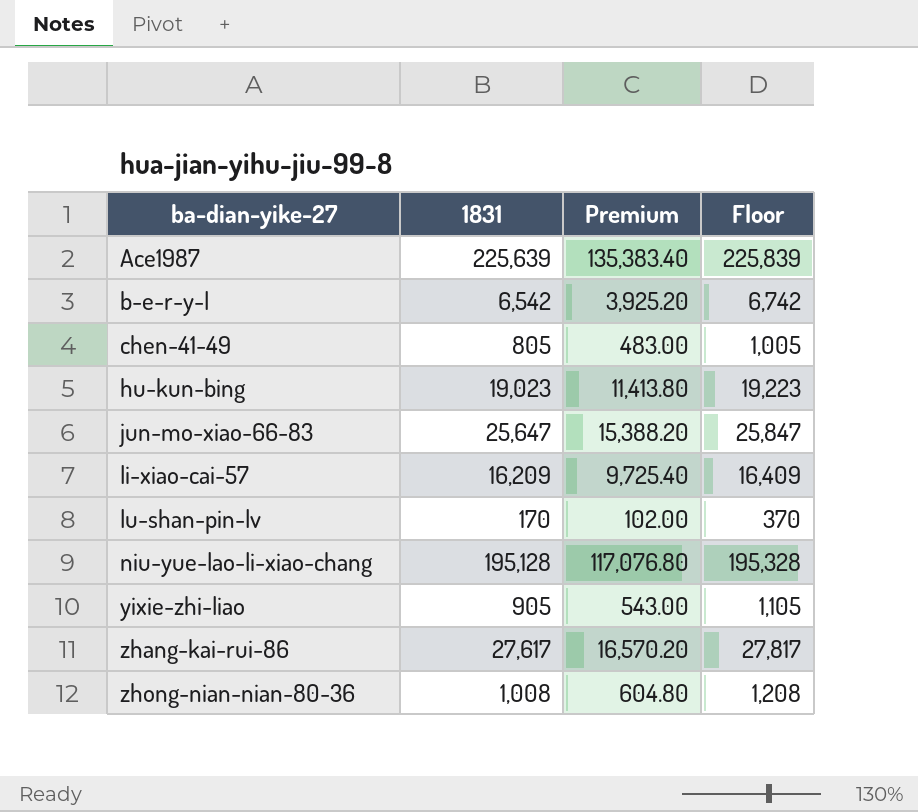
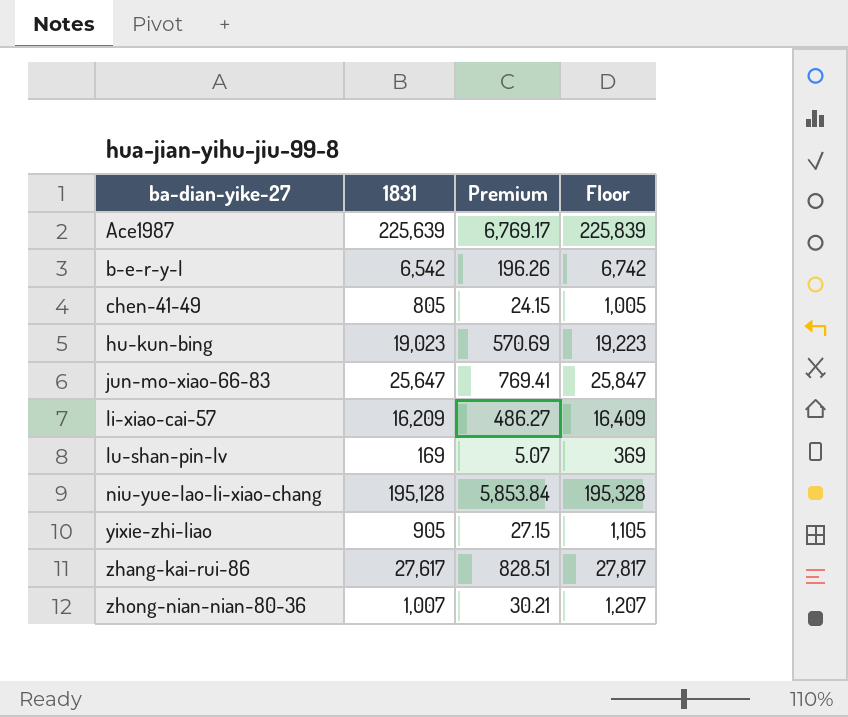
column Premium | formula: [1831] * 0.6 -> [1831] * 0.03
lu-shan-pin-lv | 1831: 170 -> 169
lu-shan-pin-lv | Floor: 370 -> 369
zhong-nian-nian-80-36 | 1831: 1,008 -> 1,007
zhong-nian-nian-80-36 | Floor: 1,208 -> 1,207

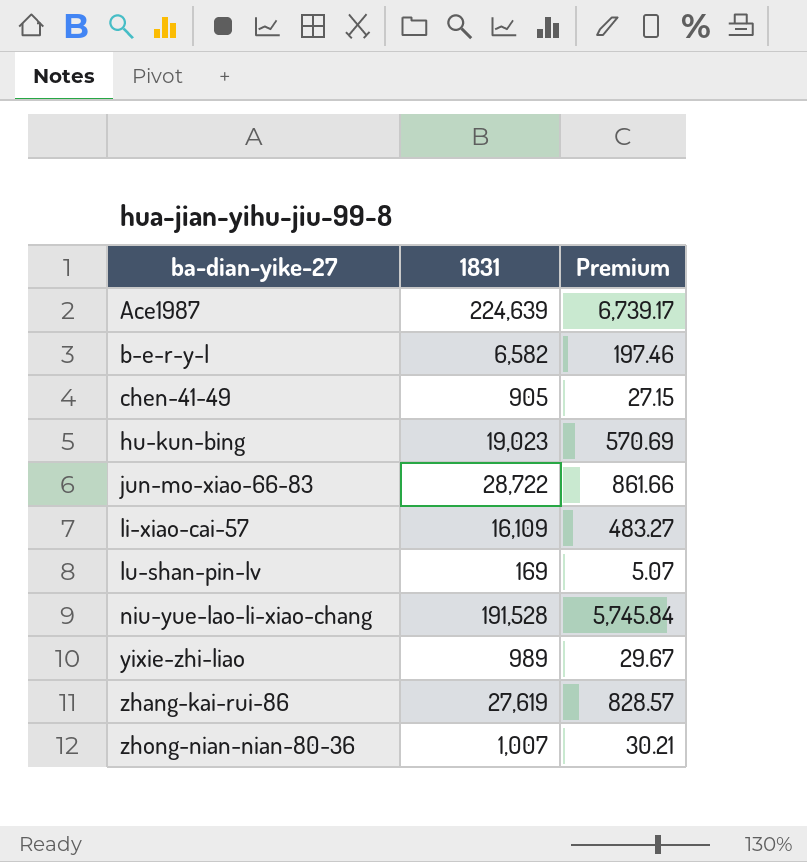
column Floor | formula: [1831] + 200 -> none
Ace1987 | 1831: 225,639 -> 224,639
Ace1987 | Premium: 6,769.17 -> 6,739.17
b-e-r-y-l | 1831: 6,542 -> 6,582
b-e-r-y-l | Premium: 196.26 -> 197.46
chen-41-49 | 1831: 805 -> 905
chen-41-49 | Premium: 24.15 -> 27.15
jun-mo-xiao-66-83 | 1831: 25,647 -> 28,722
jun-mo-xiao-66-83 | Premium: 769.41 -> 861.66
li-xiao-cai-57 | 1831: 16,209 -> 16,109
li-xiao-cai-57 | Premium: 486.27 -> 483.27
niu-yue-lao-li-xiao-chang | 1831: 195,128 -> 191,528
niu-yue-lao-li-xiao-chang | Premium: 5,853.84 -> 5,745.84
yixie-zhi-liao | 1831: 905 -> 989
yixie-zhi-liao | Premium: 27.15 -> 29.67
zhang-kai-rui-86 | 1831: 27,617 -> 27,619
zhang-kai-rui-86 | Premium: 828.51 -> 828.57

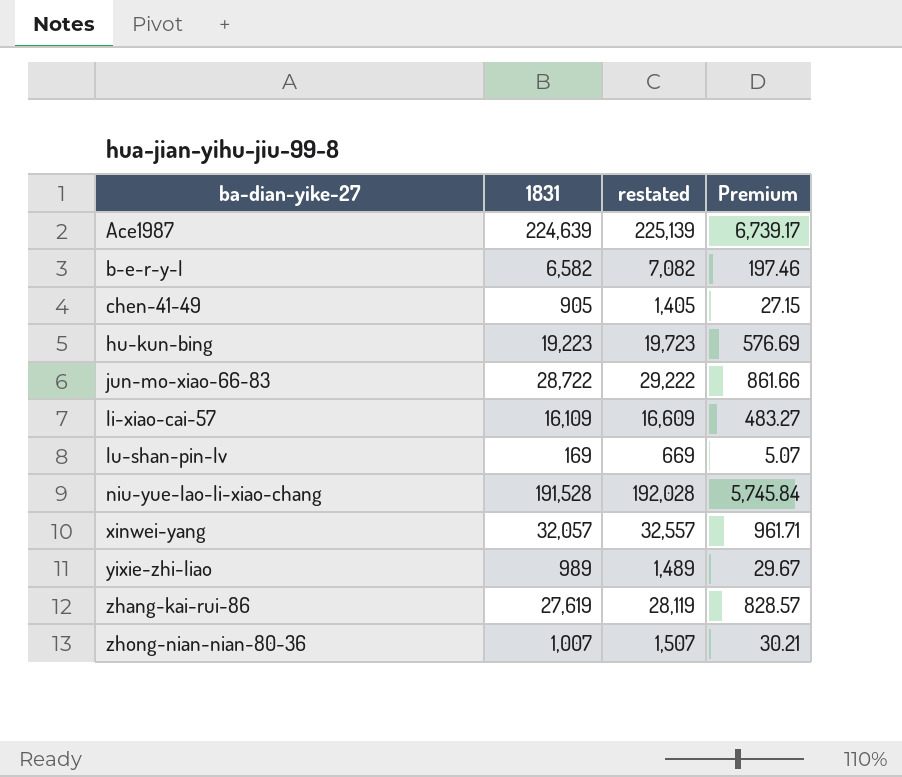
column restated | formula: none -> [1831] + 500
hu-kun-bing | 1831: 19,023 -> 19,223
hu-kun-bing | Premium: 570.69 -> 576.69
row xinwei-yang: none -> 32,057 | 32,557 | 961.71

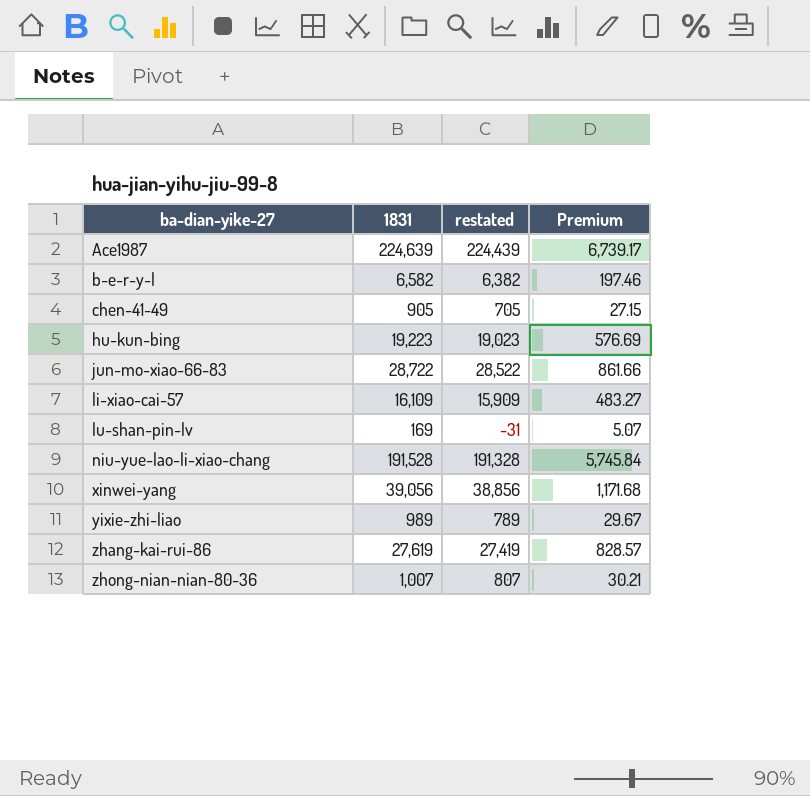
column restated | formula: [1831] + 500 -> [1831] - 200
xinwei-yang | 1831: 32,057 -> 39,056
xinwei-yang | Premium: 961.71 -> 1,171.68

